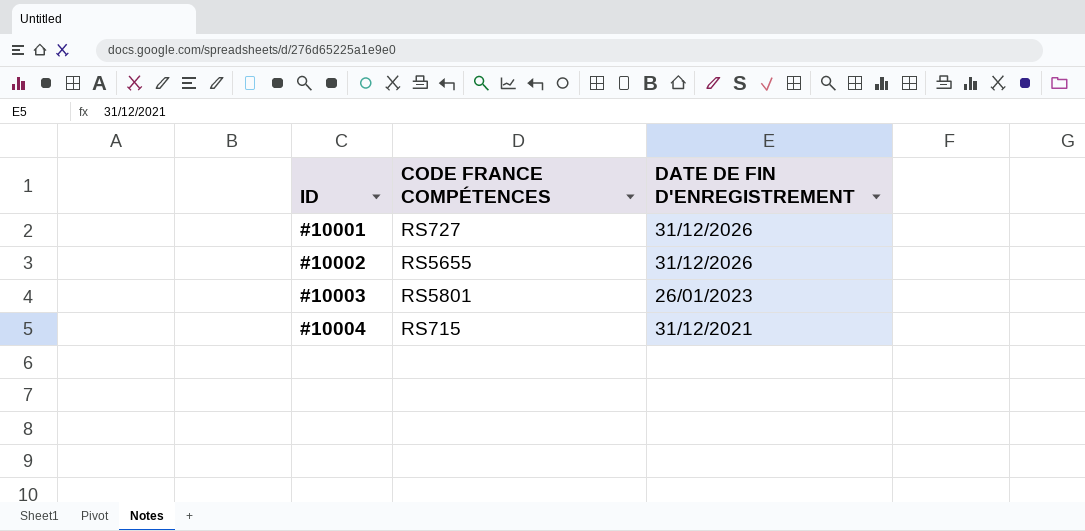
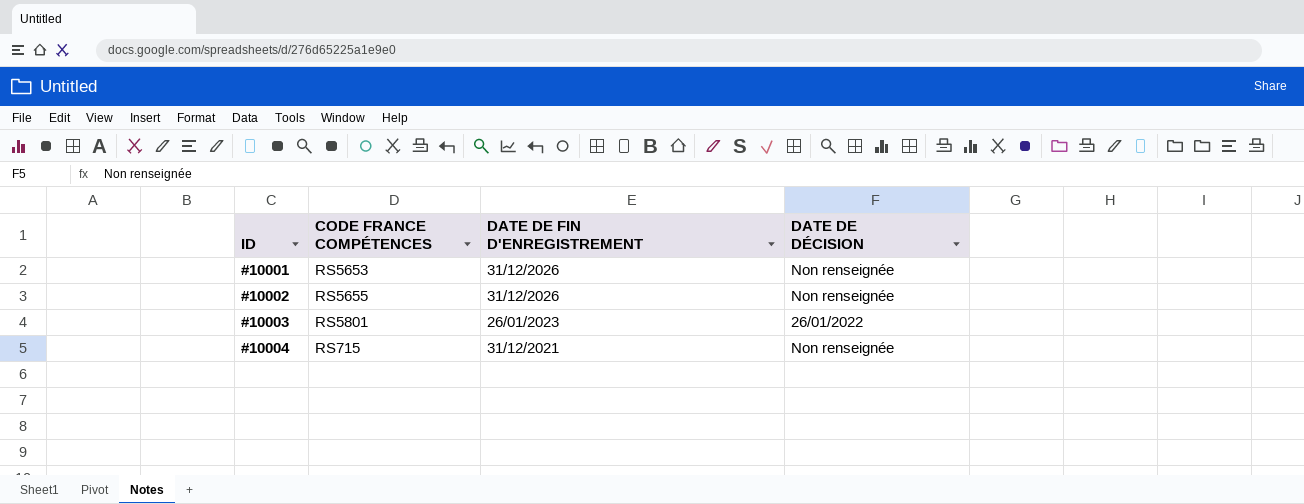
column DATE DE DÉCISION | position: none -> 4
#10001 | CODE FRANCE COMPÉTENCES: RS727 -> RS5653

